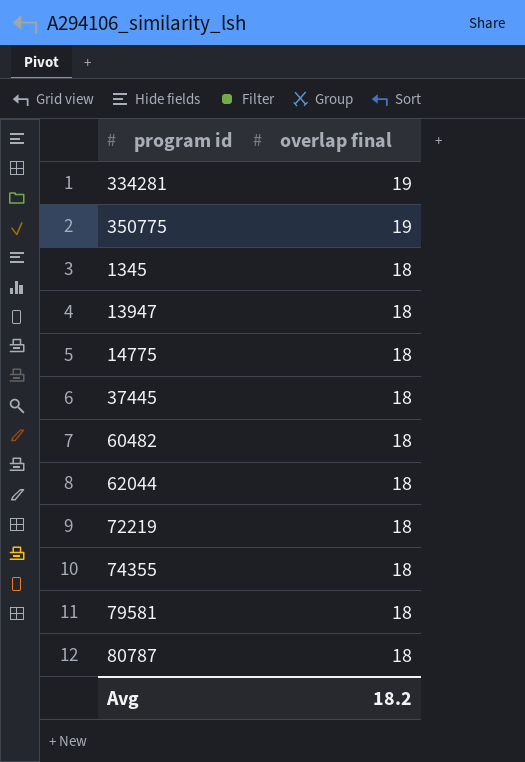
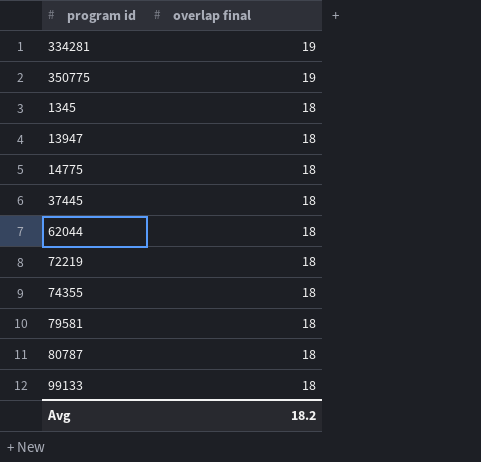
row 60482: 18 -> none
row 99133: none -> 18

